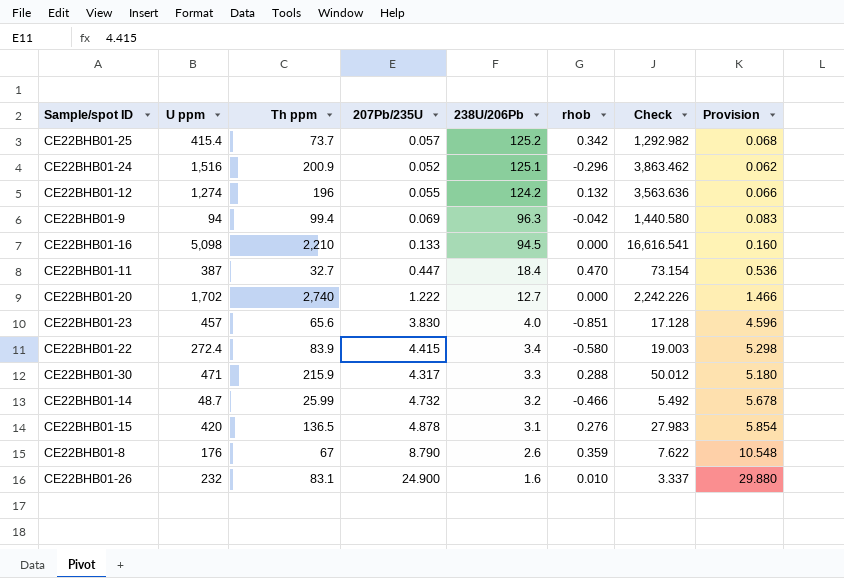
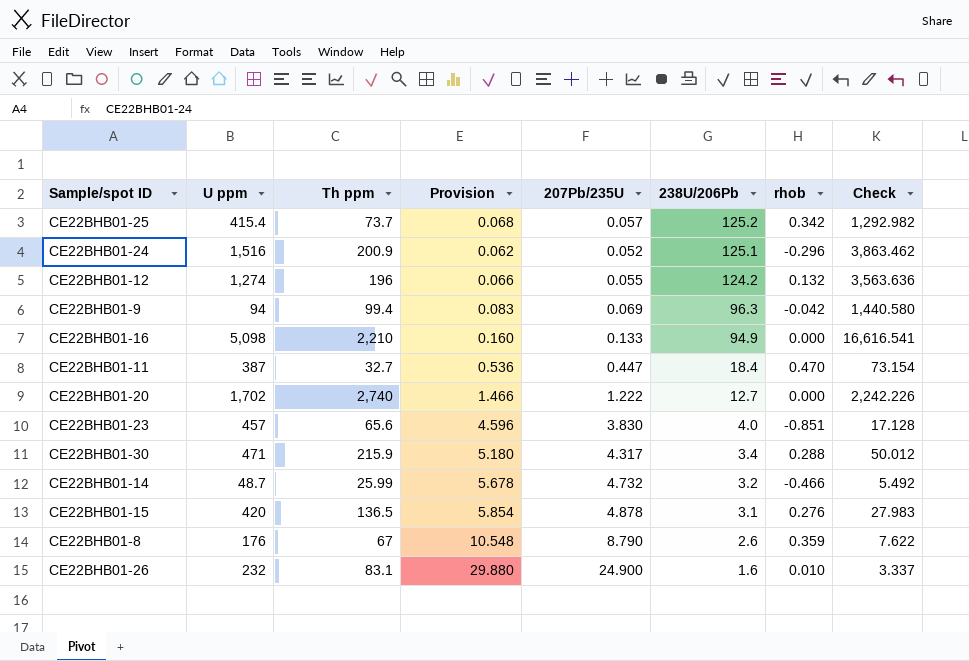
column Provision | position: 8 -> 4
row CE22BHB01-22: 272.4 | 83.9 | 4.415 | 3.4 | -0.580 | 19.003 | 5.298 -> none
CE22BHB01-16 | 238U/206Pb: 94.5 -> 94.9
CE22BHB01-30 | 238U/206Pb: 3.3 -> 3.4

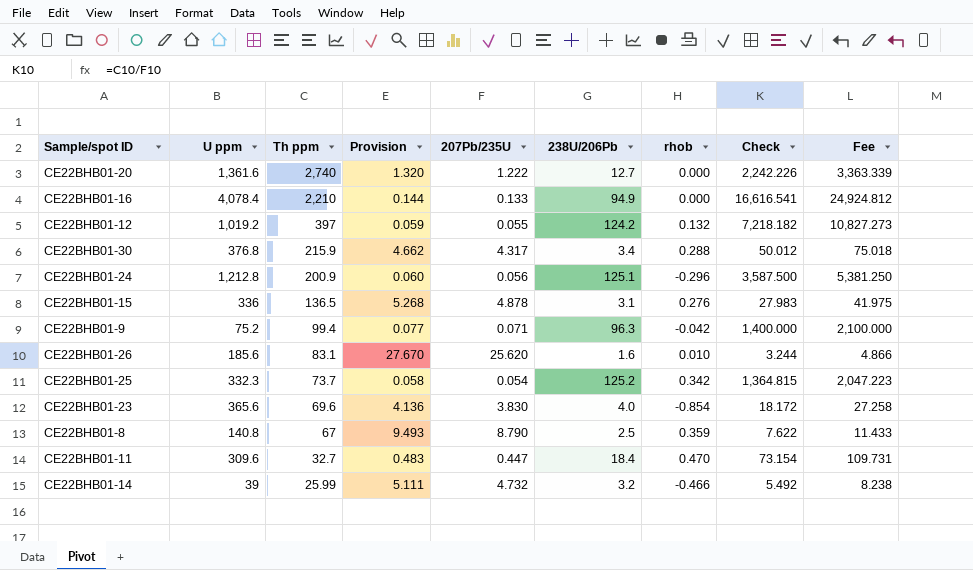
row order: 238U/206Pb descending -> Th ppm descending
column Provision | formula: [207Pb/235U] * 1.2 -> [207Pb/235U] * 1.08
column Fee | formula: none -> [Check] * 1.5
CE22BHB01-20 | U ppm: 1,702 -> 1,361.6
CE22BHB01-16 | U ppm: 5,098 -> 4,078.4
CE22BHB01-12 | U ppm: 1,274 -> 1,019.2
CE22BHB01-12 | Th ppm: 196 -> 397
CE22BHB01-12 | Check: 3,563.636 -> 7,218.182
CE22BHB01-30 | U ppm: 471 -> 376.8
CE22BHB01-24 | U ppm: 1,516 -> 1,212.8
CE22BHB01-24 | 207Pb/235U: 0.052 -> 0.056
CE22BHB01-24 | Check: 3,863.462 -> 3,587.500
CE22BHB01-15 | U ppm: 420 -> 336
CE22BHB01-9 | U ppm: 94 -> 75.2
CE22BHB01-9 | 207Pb/235U: 0.069 -> 0.071
CE22BHB01-9 | Check: 1,440.580 -> 1,400.000
CE22BHB01-26 | U ppm: 232 -> 185.6
CE22BHB01-26 | 207Pb/235U: 24.900 -> 25.620
CE22BHB01-26 | Check: 3.337 -> 3.244
CE22BHB01-25 | U ppm: 415.4 -> 332.3
CE22BHB01-25 | 207Pb/235U: 0.057 -> 0.054
CE22BHB01-25 | Check: 1,292.982 -> 1,364.815
CE22BHB01-23 | U ppm: 457 -> 365.6
CE22BHB01-23 | Th ppm: 65.6 -> 69.6
CE22BHB01-23 | rhob: -0.851 -> -0.854
CE22BHB01-23 | Check: 17.128 -> 18.172
CE22BHB01-8 | U ppm: 176 -> 140.8
CE22BHB01-8 | 238U/206Pb: 2.6 -> 2.5
CE22BHB01-11 | U ppm: 387 -> 309.6
CE22BHB01-14 | U ppm: 48.7 -> 39

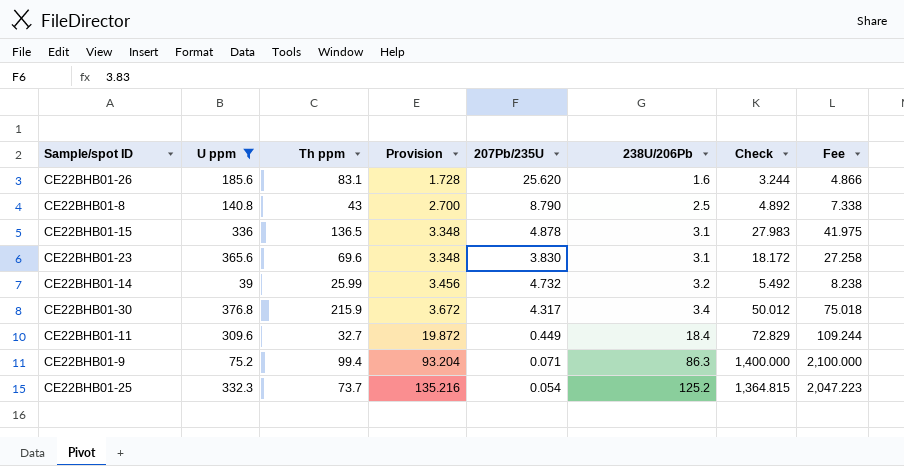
filter: none -> U ppm <= 376.8
row order: Th ppm descending -> Provision ascending
column rhob | position: 7 -> none
column Provision | formula: [207Pb/235U] * 1.08 -> [238U/206Pb] * 1.08
CE22BHB01-8 | Th ppm: 67 -> 43
CE22BHB01-8 | Check: 7.622 -> 4.892
CE22BHB01-8 | Fee: 11.433 -> 7.338
CE22BHB01-23 | 238U/206Pb: 4.0 -> 3.1
CE22BHB01-11 | 207Pb/235U: 0.447 -> 0.449
CE22BHB01-11 | Check: 73.154 -> 72.829
CE22BHB01-11 | Fee: 109.731 -> 109.244
CE22BHB01-9 | 238U/206Pb: 96.3 -> 86.3

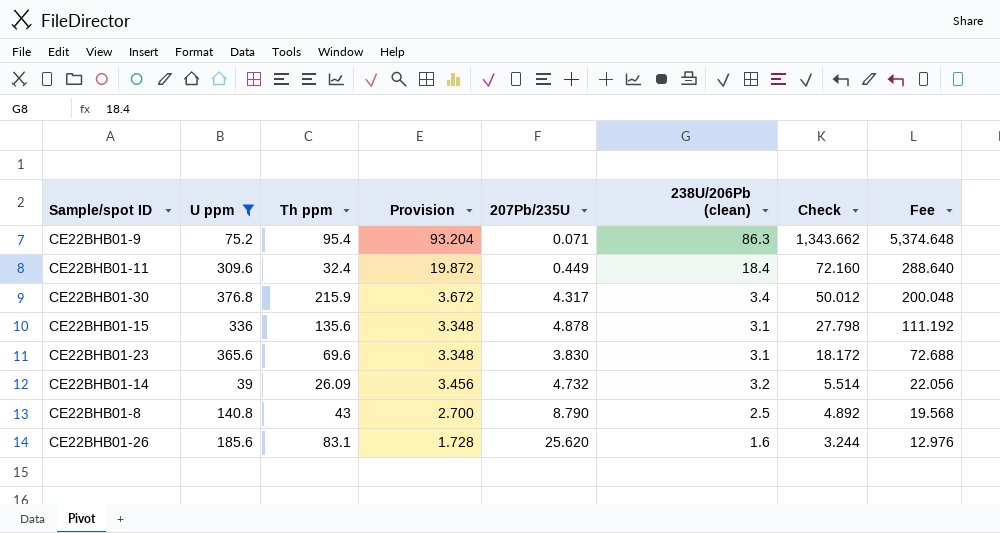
row order: Provision ascending -> Check descending
column name: 238U/206Pb -> 238U/206Pb (clean)
column Fee | formula: [Check] * 1.5 -> [Check] * 4
row CE22BHB01-25: 332.3 | 73.7 | 135.216 | 0.054 | 125.2 | 1,364.815 | 2,047.223 -> none
CE22BHB01-9 | Th ppm: 99.4 -> 95.4
CE22BHB01-9 | Check: 1,400.000 -> 1,343.662
CE22BHB01-11 | Th ppm: 32.7 -> 32.4
CE22BHB01-11 | Check: 72.829 -> 72.160
CE22BHB01-15 | Th ppm: 136.5 -> 135.6
CE22BHB01-15 | Check: 27.983 -> 27.798
CE22BHB01-14 | Th ppm: 25.99 -> 26.09
CE22BHB01-14 | Check: 5.492 -> 5.514

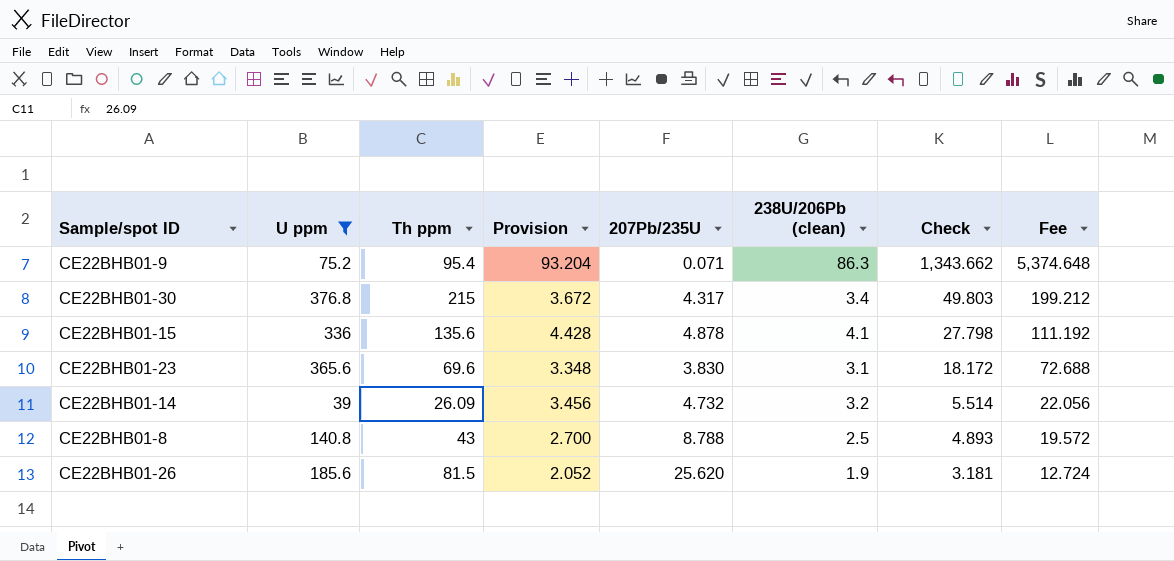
row CE22BHB01-11: 309.6 | 32.4 | 19.872 | 0.449 | 18.4 | 72.160 | 288.640 -> none
CE22BHB01-30 | Th ppm: 215.9 -> 215
CE22BHB01-30 | Check: 50.012 -> 49.803
CE22BHB01-30 | Fee: 200.048 -> 199.212
CE22BHB01-15 | Provision: 3.348 -> 4.428
CE22BHB01-15 | 238U/206Pb (clean): 3.1 -> 4.1
CE22BHB01-8 | 207Pb/235U: 8.790 -> 8.788
CE22BHB01-8 | Check: 4.892 -> 4.893
CE22BHB01-8 | Fee: 19.568 -> 19.572
CE22BHB01-26 | Th ppm: 83.1 -> 81.5
CE22BHB01-26 | Provision: 1.728 -> 2.052
CE22BHB01-26 | 238U/206Pb (clean): 1.6 -> 1.9
CE22BHB01-26 | Check: 3.244 -> 3.181
CE22BHB01-26 | Fee: 12.976 -> 12.724

